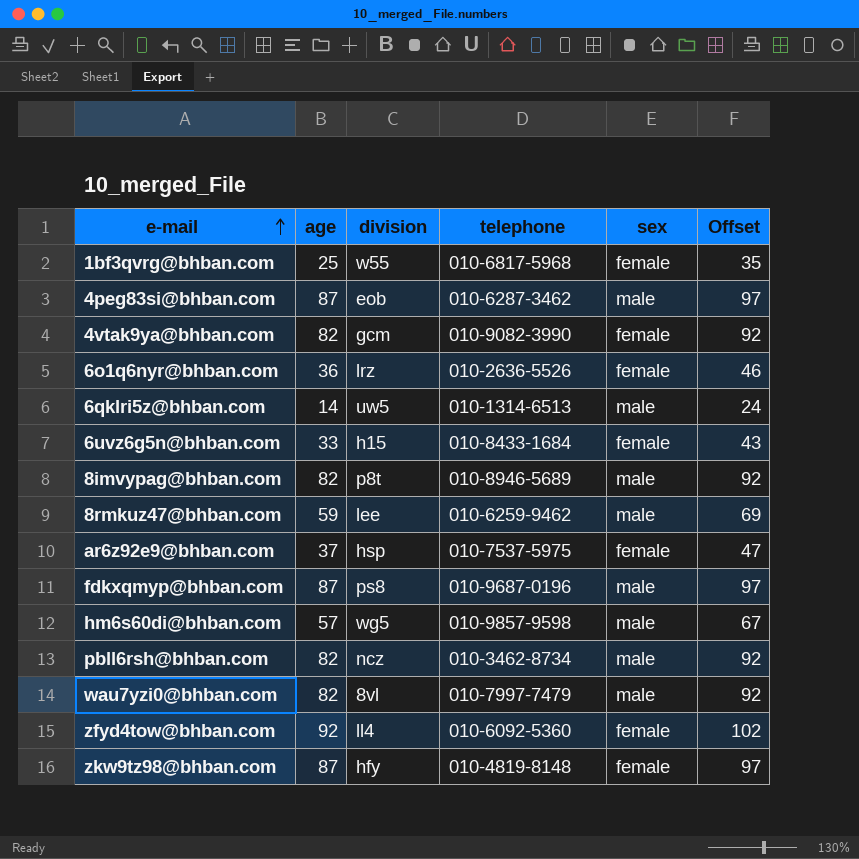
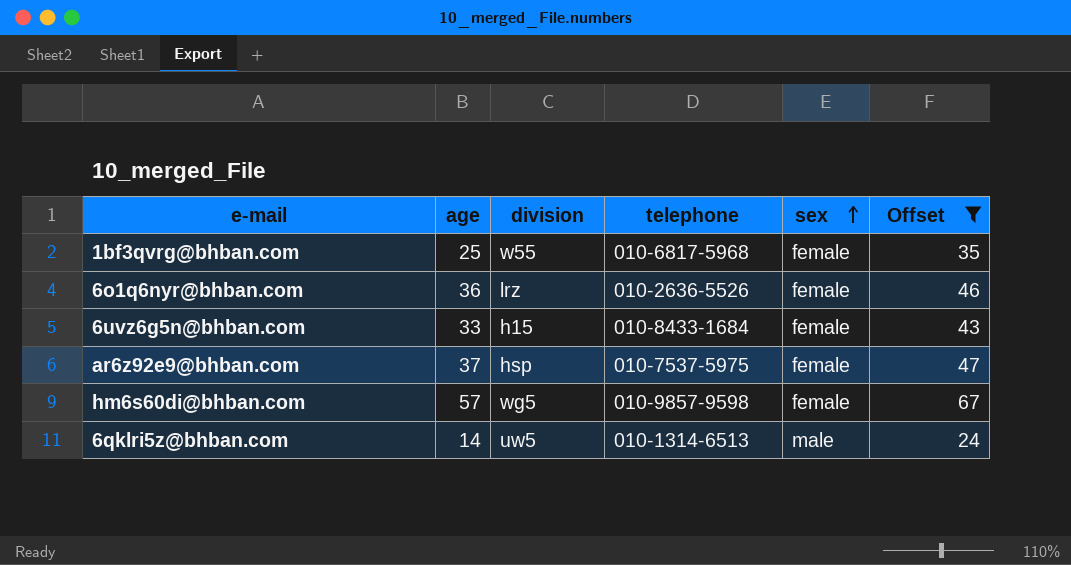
filter: none -> Offset <= 67
row order: e-mail ascending -> sex ascending
hm6s60di@bhban.com | sex: male -> female

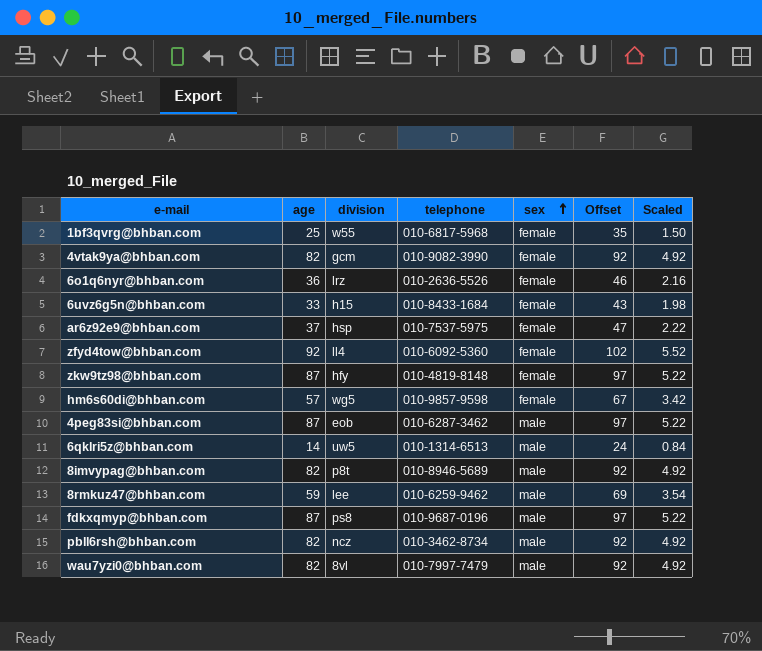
filter: Offset <= 67 -> none
column Scaled | formula: none -> [age] * 0.06

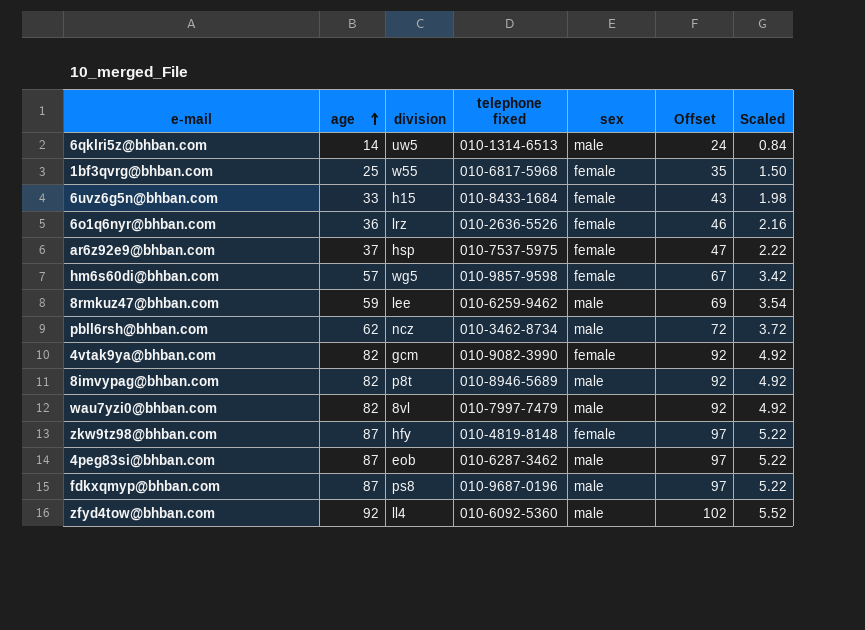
row order: sex ascending -> age ascending
column name: telephone -> telephone fixed
pbll6rsh@bhban.com | age: 82 -> 62
pbll6rsh@bhban.com | Offset: 92 -> 72
pbll6rsh@bhban.com | Scaled: 4.92 -> 3.72
zfyd4tow@bhban.com | sex: female -> male

